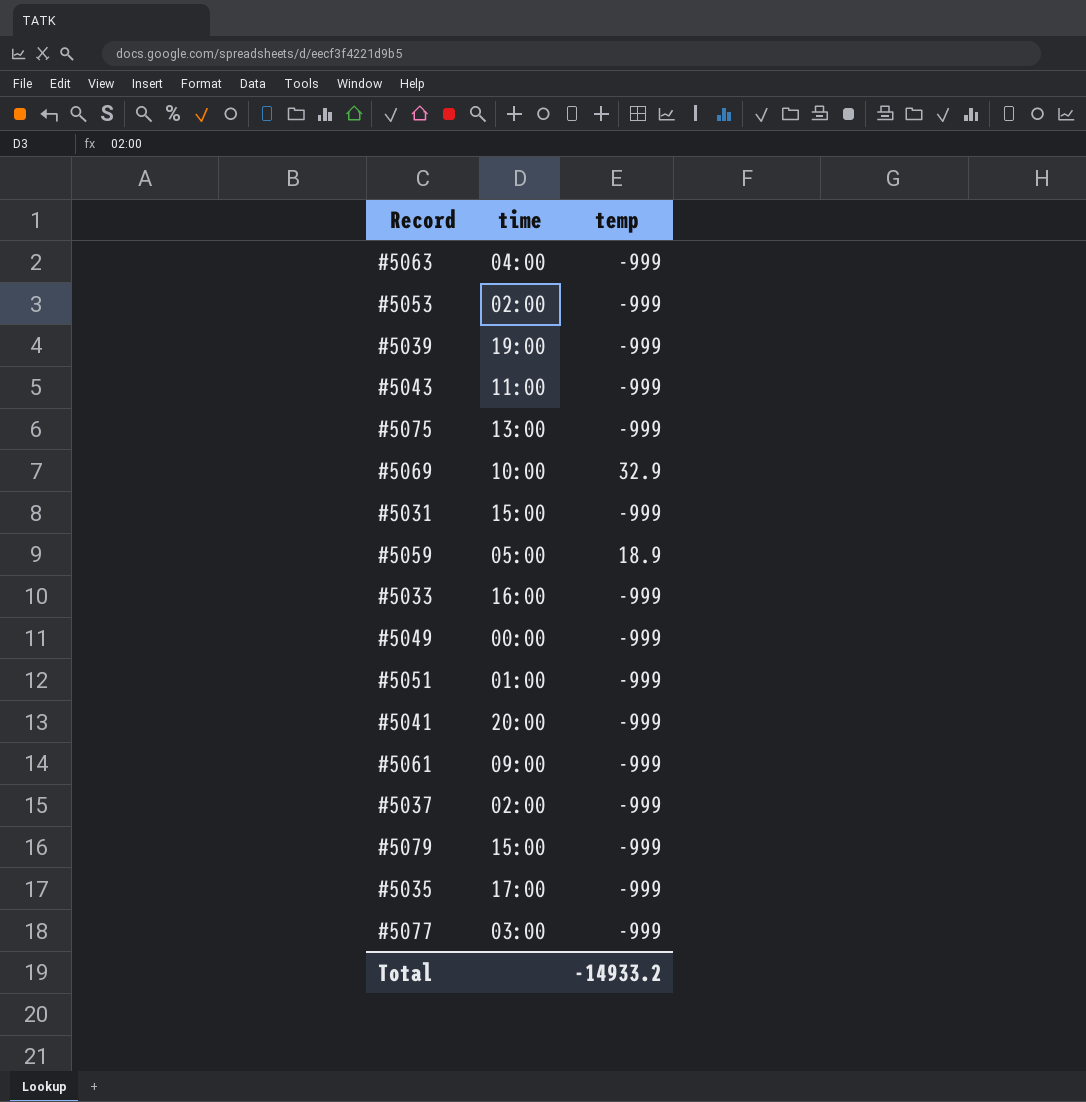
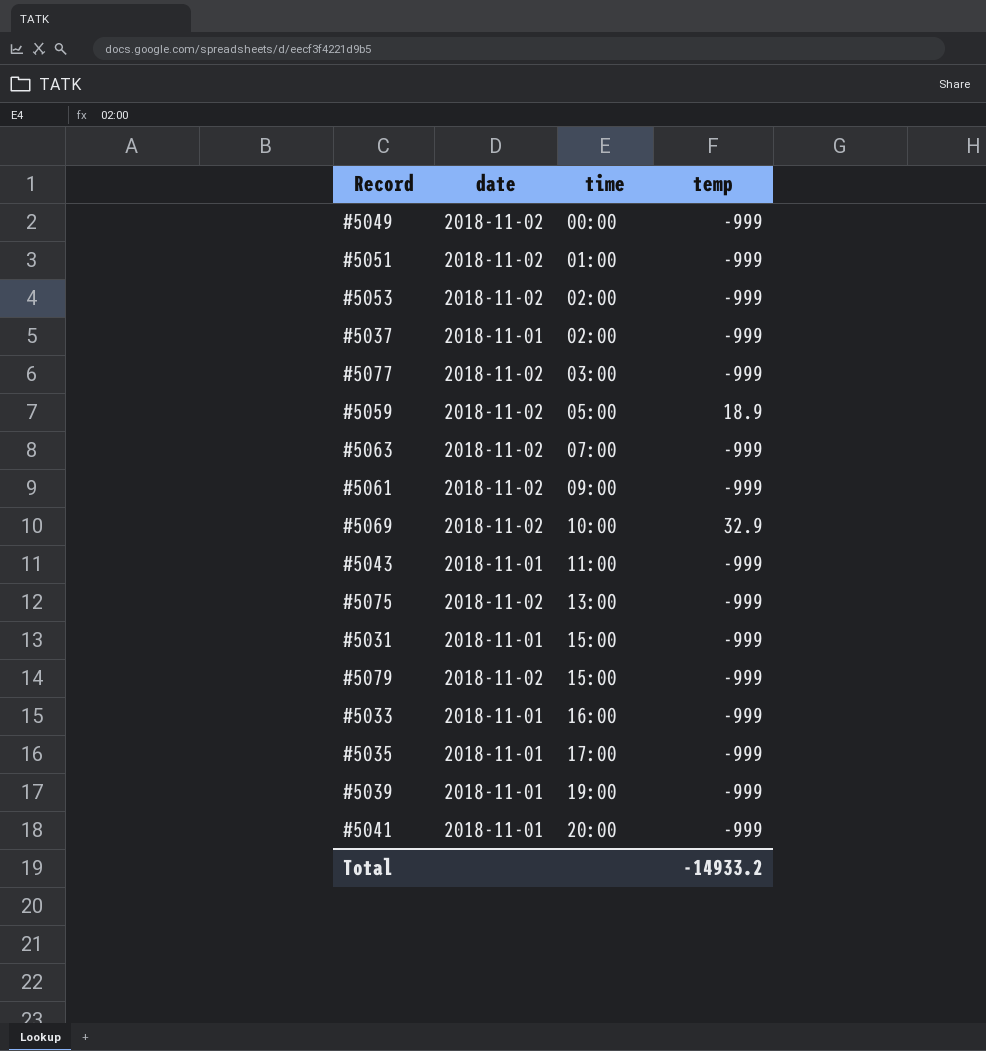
row order: none -> time ascending
column date | position: none -> 2
#5063 | time: 04:00 -> 07:00

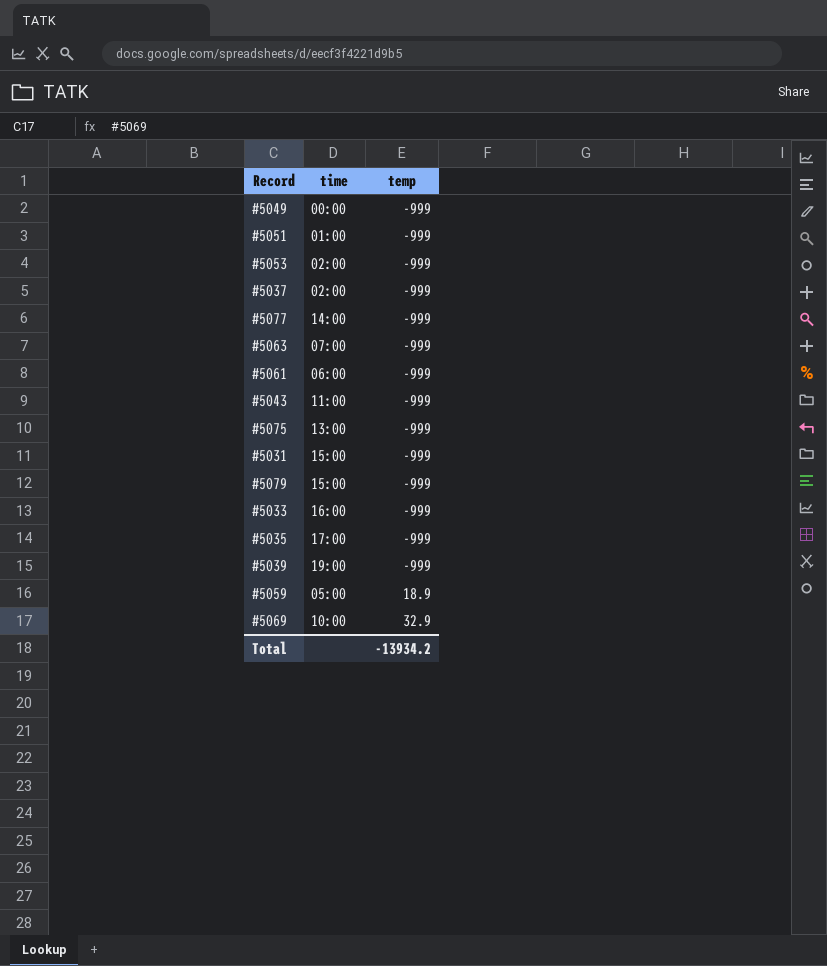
row order: time ascending -> temp ascending
column date | position: 2 -> none
row #5041: 2018-11-01 | 20:00 | -999 -> none
#5077 | time: 03:00 -> 14:00
#5061 | time: 09:00 -> 06:00
Total | temp: -14933.2 -> -13934.2

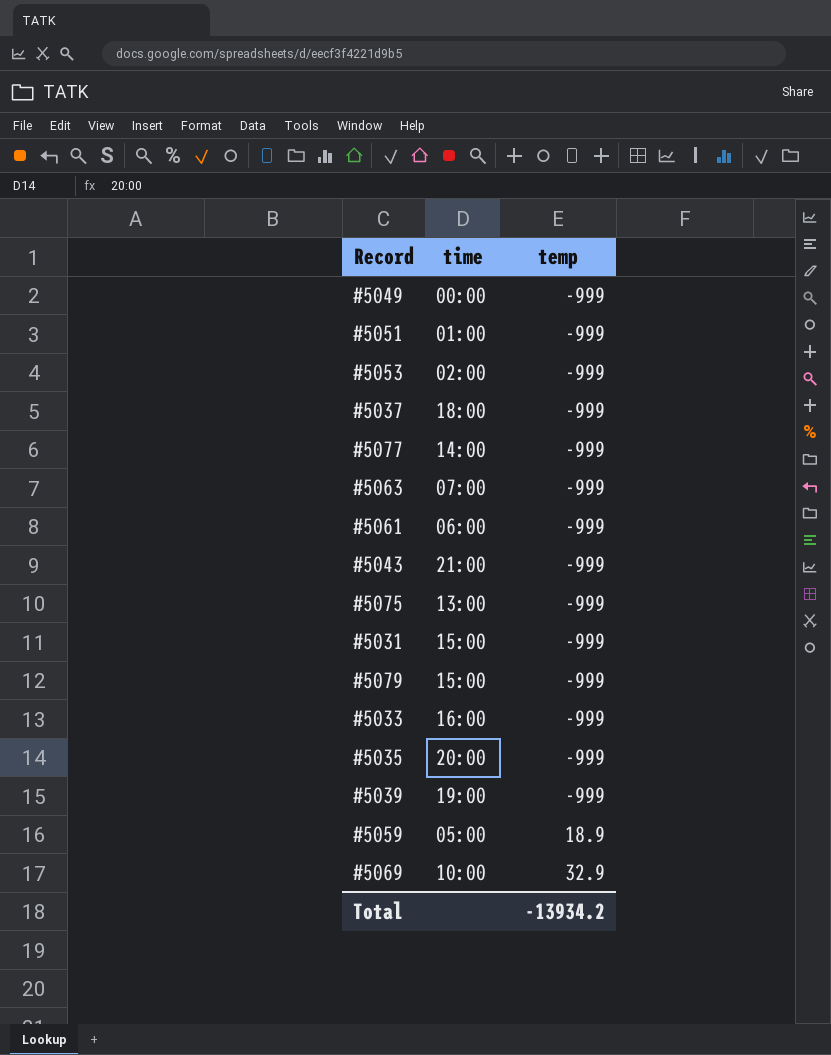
#5037 | time: 02:00 -> 18:00
#5043 | time: 11:00 -> 21:00
#5035 | time: 17:00 -> 20:00

